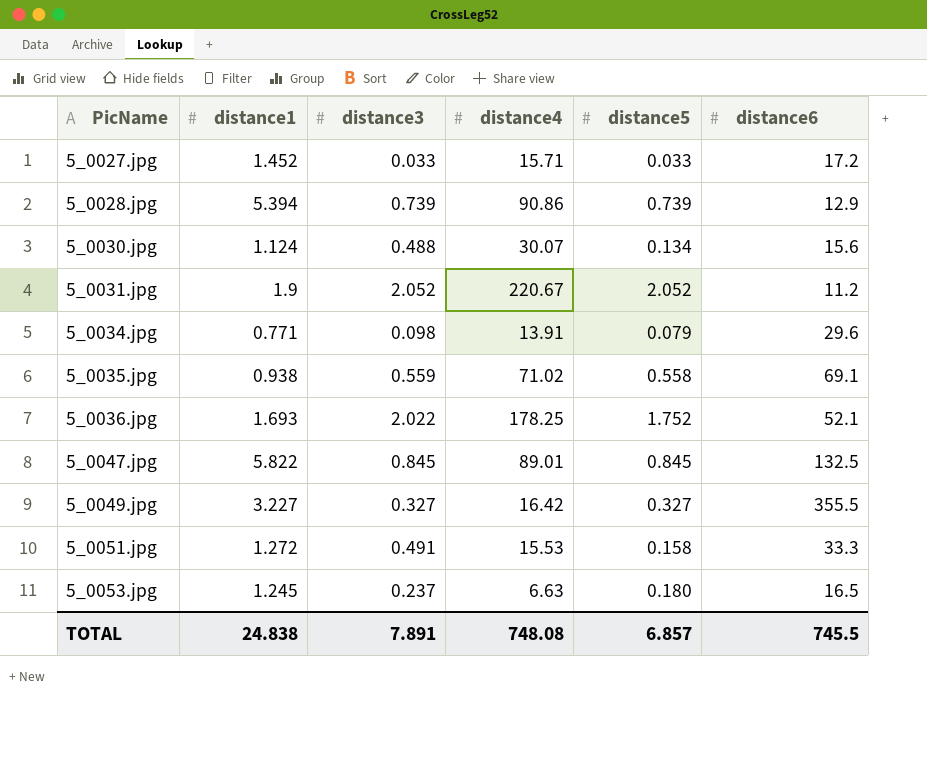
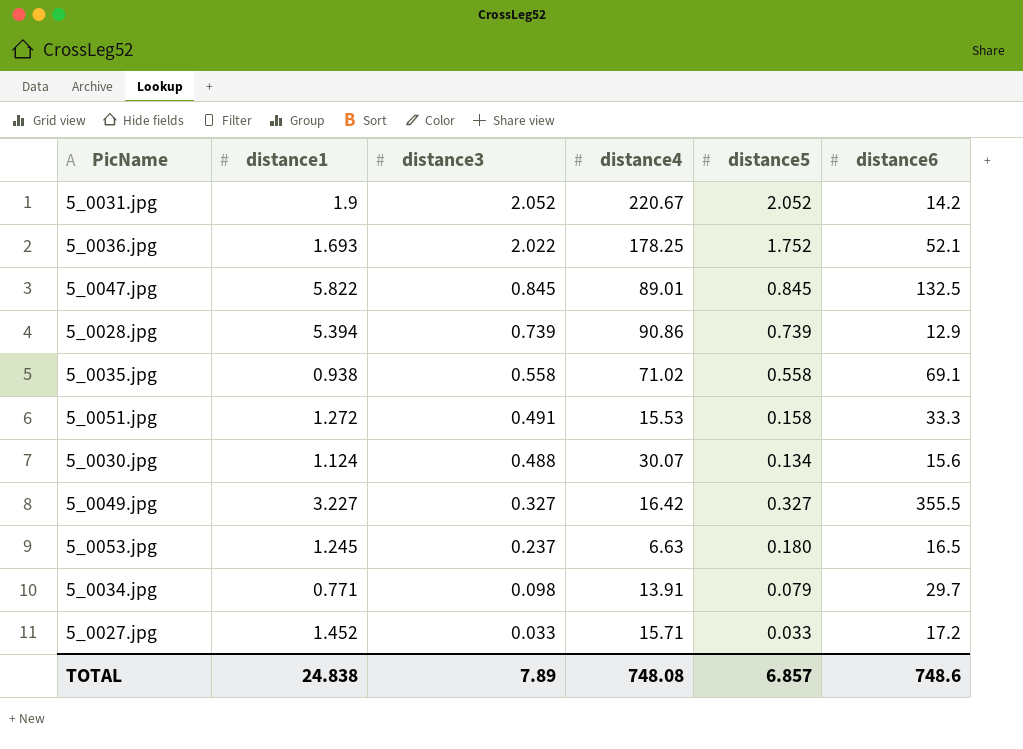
row order: PicName ascending -> distance3 descending
5_0031.jpg | distance6: 11.2 -> 14.2
5_0035.jpg | distance3: 0.559 -> 0.558
5_0034.jpg | distance6: 29.6 -> 29.7
TOTAL | distance3: 7.891 -> 7.89
TOTAL | distance6: 745.5 -> 748.6

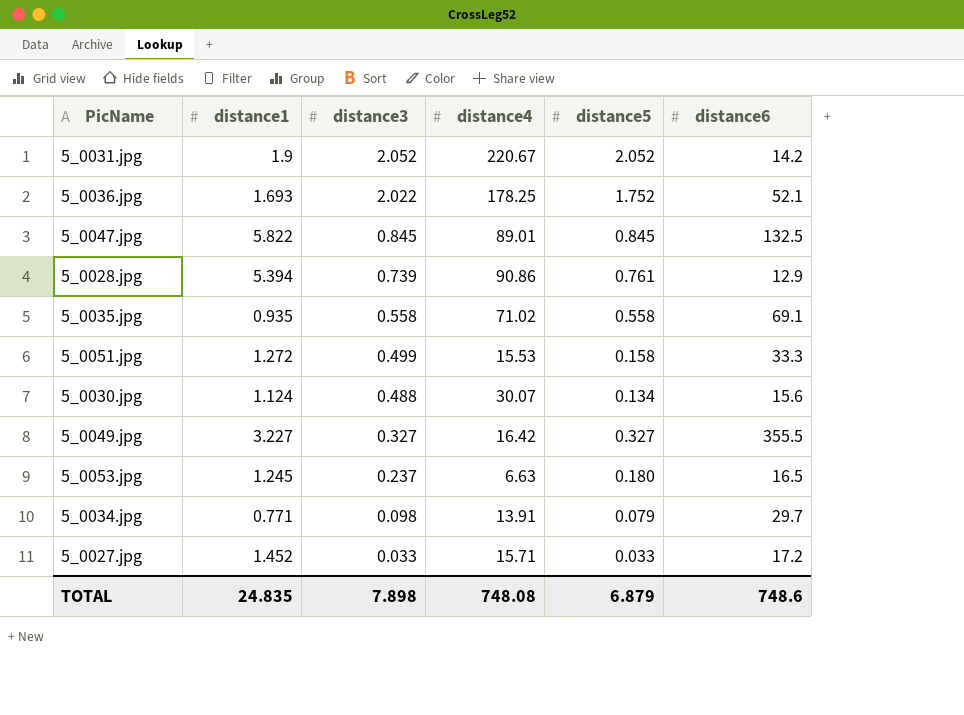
5_0028.jpg | distance5: 0.739 -> 0.761
5_0035.jpg | distance1: 0.938 -> 0.935
5_0051.jpg | distance3: 0.491 -> 0.499
TOTAL | distance1: 24.838 -> 24.835
TOTAL | distance3: 7.89 -> 7.898
TOTAL | distance5: 6.857 -> 6.879

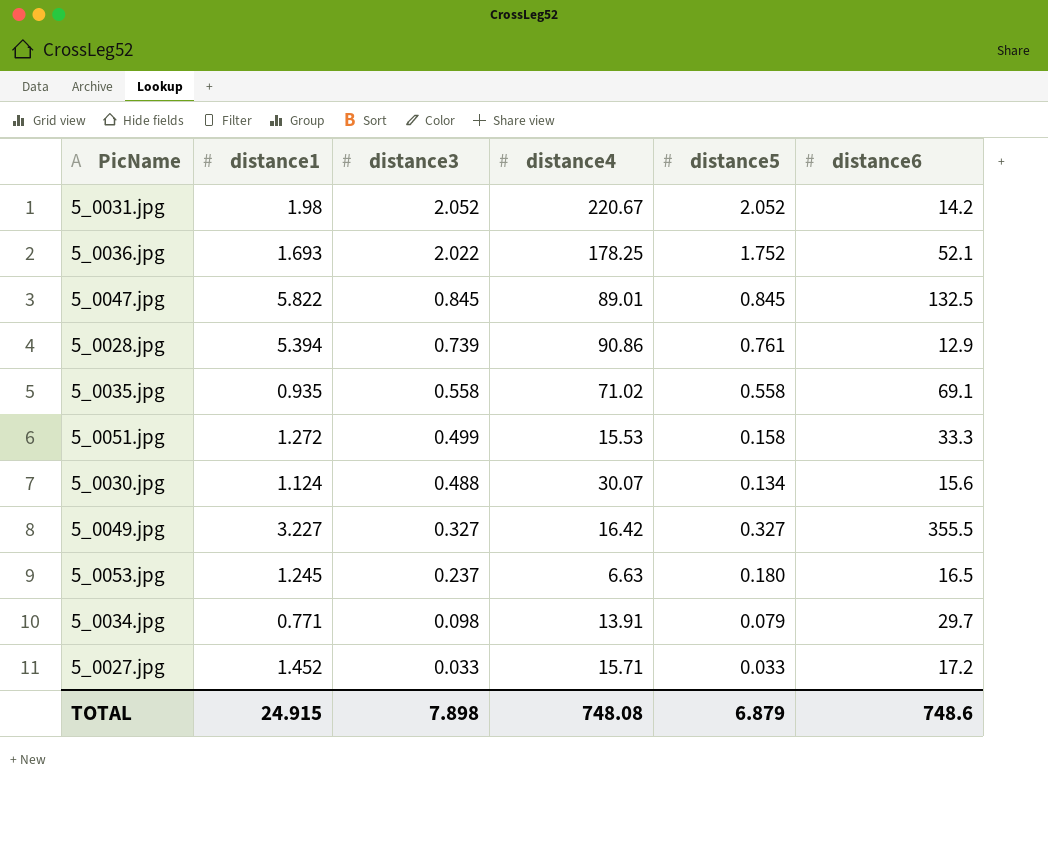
5_0031.jpg | distance1: 1.9 -> 1.98
TOTAL | distance1: 24.835 -> 24.915

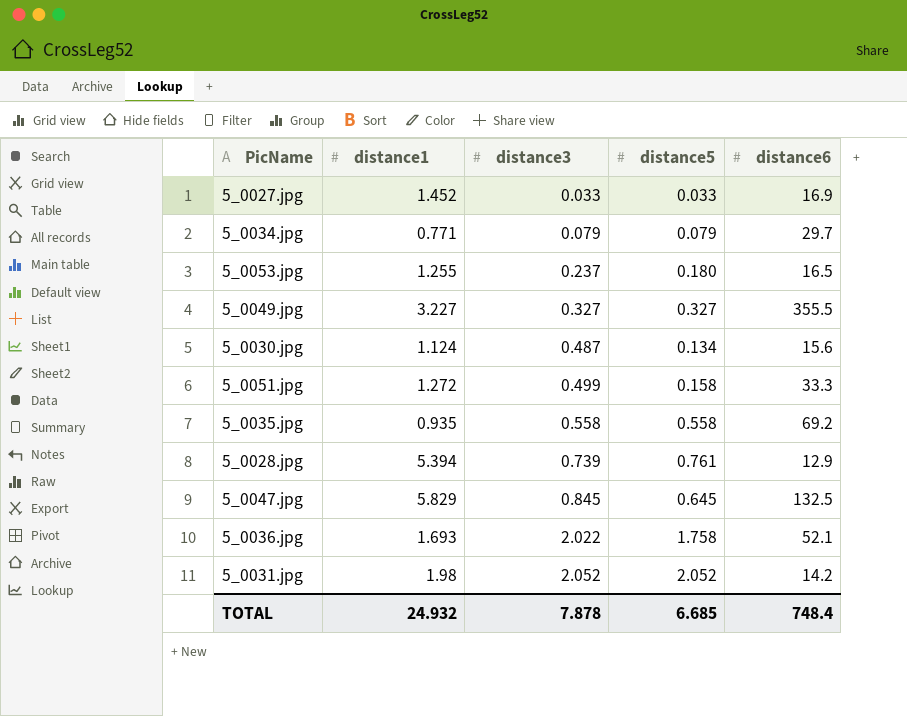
row order: distance3 descending -> distance3 ascending
column distance4 | position: 4 -> none
5_0027.jpg | distance6: 17.2 -> 16.9
5_0034.jpg | distance3: 0.098 -> 0.079
5_0053.jpg | distance1: 1.245 -> 1.255
5_0030.jpg | distance3: 0.488 -> 0.487
5_0035.jpg | distance6: 69.1 -> 69.2
5_0047.jpg | distance1: 5.822 -> 5.829
5_0047.jpg | distance5: 0.845 -> 0.645
5_0036.jpg | distance5: 1.752 -> 1.758
TOTAL | distance1: 24.915 -> 24.932
TOTAL | distance3: 7.898 -> 7.878
TOTAL | distance5: 6.879 -> 6.685
TOTAL | distance6: 748.6 -> 748.4

